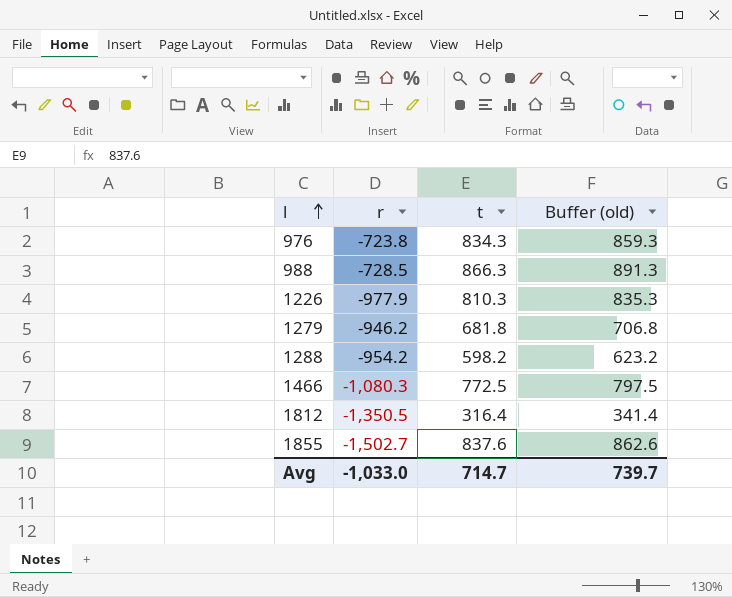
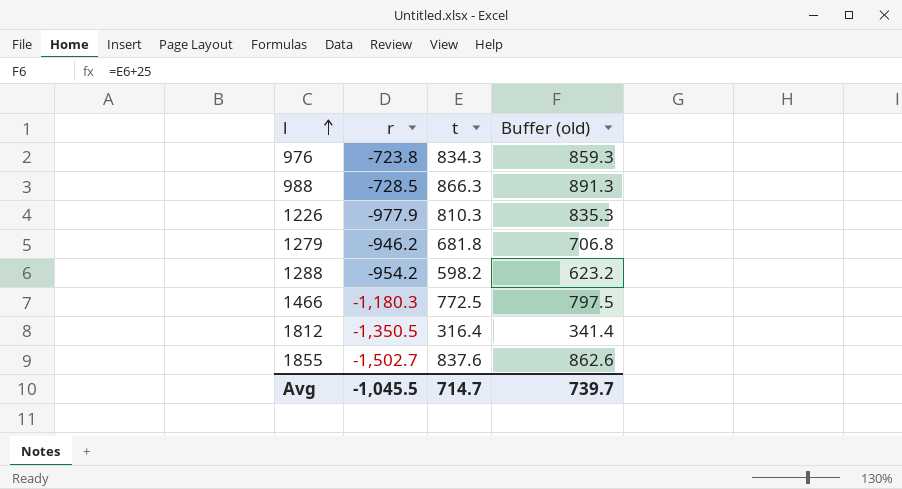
1466 | r: -1,080.3 -> -1,180.3
Avg | r: -1,033.0 -> -1,045.5

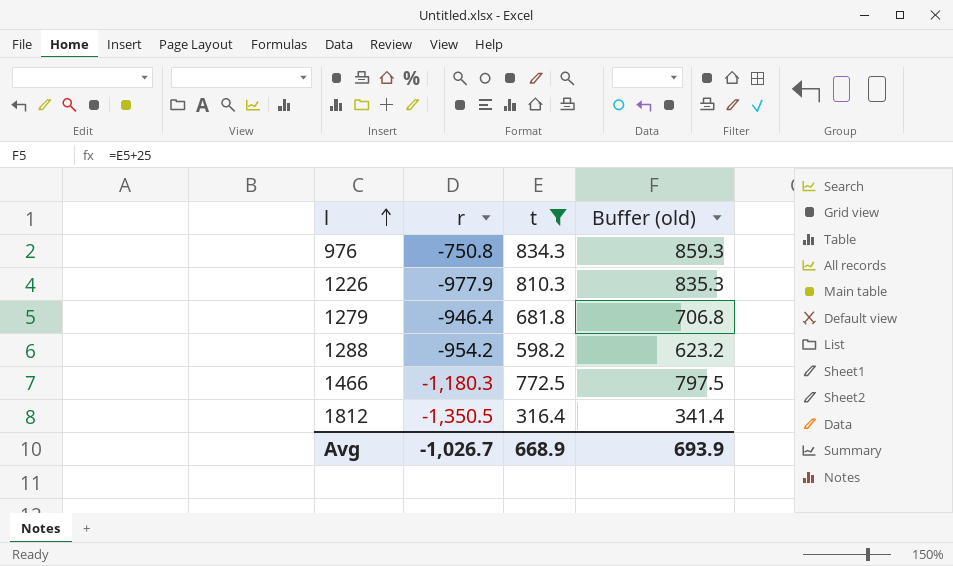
filter: none -> t <= 834.3
976 | r: -723.8 -> -750.8
1279 | r: -946.2 -> -946.4
Avg | r: -1,045.5 -> -1,026.7
Avg | t: 714.7 -> 668.9
Avg | Buffer (old): 739.7 -> 693.9

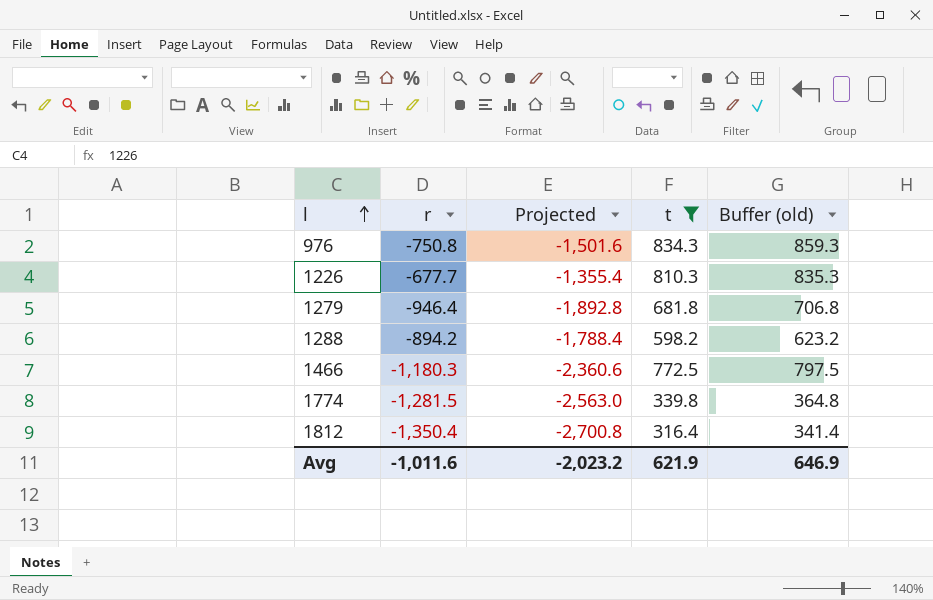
column Projected | formula: none -> [r] * 2
1226 | r: -977.9 -> -677.7
1288 | r: -954.2 -> -894.2
row 1774: none -> -1,281.5 | -2,563.0 | 339.8 | 364.8
1812 | r: -1,350.5 -> -1,350.4
Avg | r: -1,026.7 -> -1,011.6
Avg | t: 668.9 -> 621.9
Avg | Buffer (old): 693.9 -> 646.9

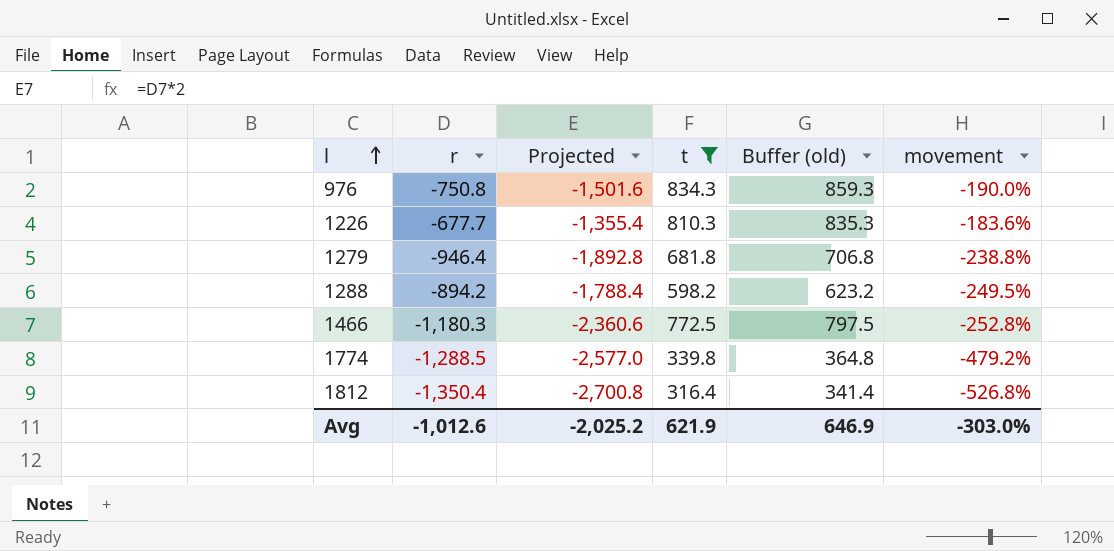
column movement | formula: none -> ([r] - [t]) / [t]
1774 | r: -1,281.5 -> -1,288.5
1774 | Projected: -2,563.0 -> -2,577.0
Avg | r: -1,011.6 -> -1,012.6
Avg | Projected: -2,023.2 -> -2,025.2

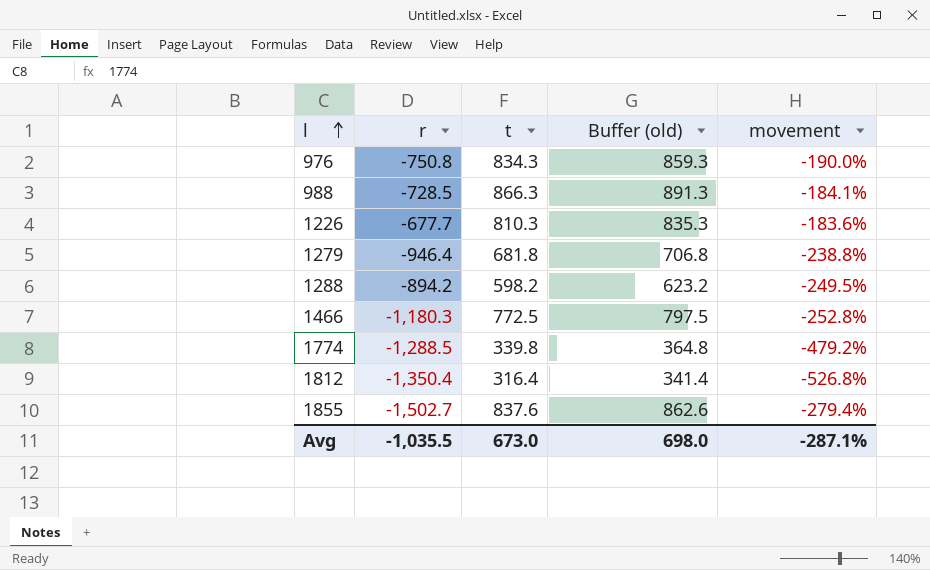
filter: t <= 834.3 -> none
column Projected | formula: [r] * 2 -> none
Avg | r: -1,012.6 -> -1,035.5
Avg | t: 621.9 -> 673.0
Avg | Buffer (old): 646.9 -> 698.0
Avg | movement: -303.0% -> -287.1%

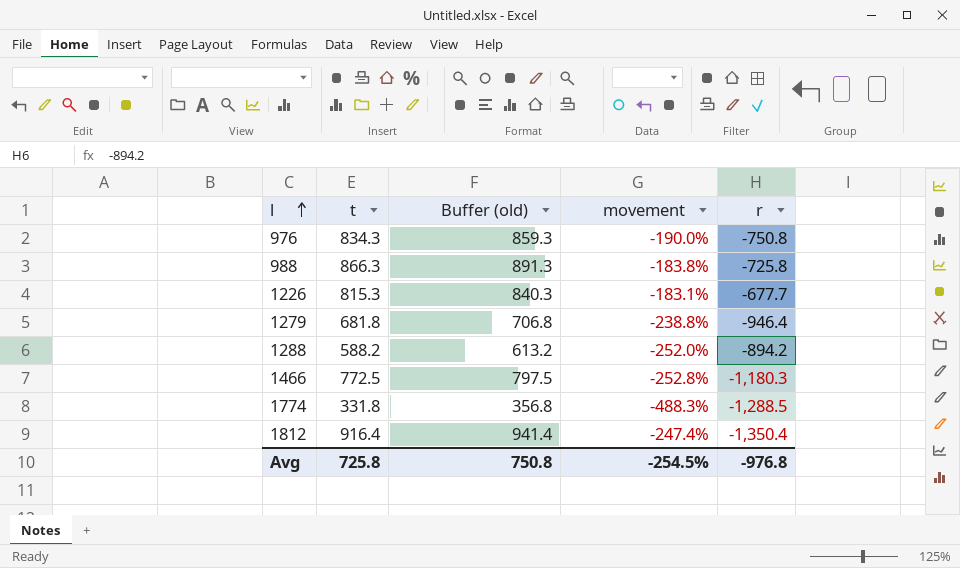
column r | position: 2 -> 5
row 1855: -1,502.7 | 837.6 | 862.6 | -279.4% -> none
988 | movement: -184.1% -> -183.8%
988 | r: -728.5 -> -725.8
1226 | t: 810.3 -> 815.3
1226 | Buffer (old): 835.3 -> 840.3
1226 | movement: -183.6% -> -183.1%
1288 | t: 598.2 -> 588.2
1288 | Buffer (old): 623.2 -> 613.2
1288 | movement: -249.5% -> -252.0%
1774 | t: 339.8 -> 331.8
1774 | Buffer (old): 364.8 -> 356.8
1774 | movement: -479.2% -> -488.3%
1812 | t: 316.4 -> 916.4
1812 | Buffer (old): 341.4 -> 941.4
1812 | movement: -526.8% -> -247.4%
Avg | t: 673.0 -> 725.8
Avg | Buffer (old): 698.0 -> 750.8
Avg | movement: -287.1% -> -254.5%
Avg | r: -1,035.5 -> -976.8

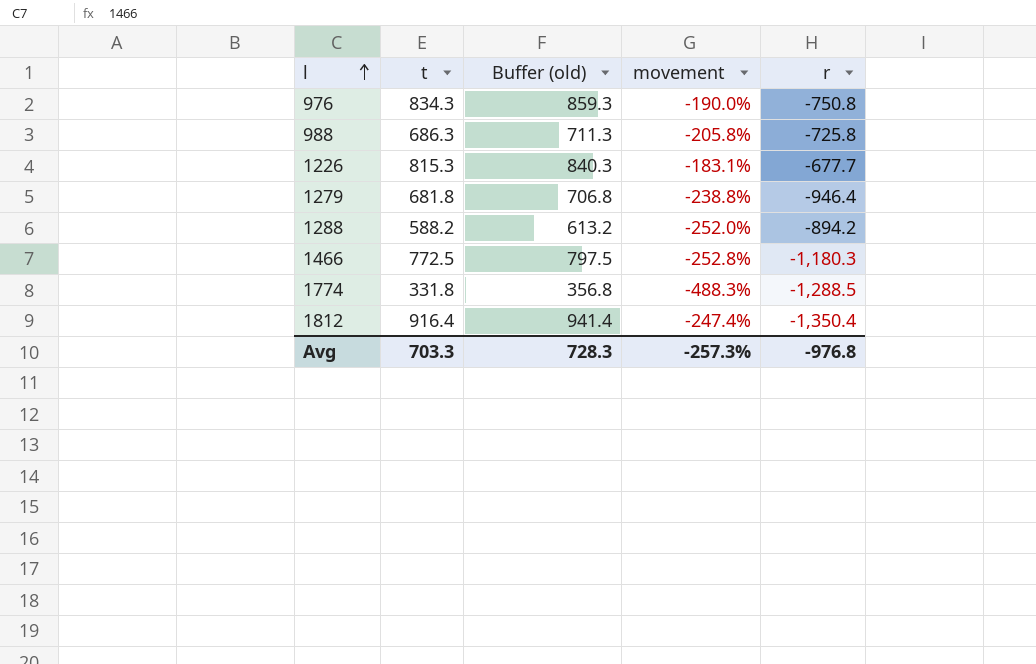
988 | t: 866.3 -> 686.3
988 | Buffer (old): 891.3 -> 711.3
988 | movement: -183.8% -> -205.8%
Avg | t: 725.8 -> 703.3
Avg | Buffer (old): 750.8 -> 728.3
Avg | movement: -254.5% -> -257.3%

